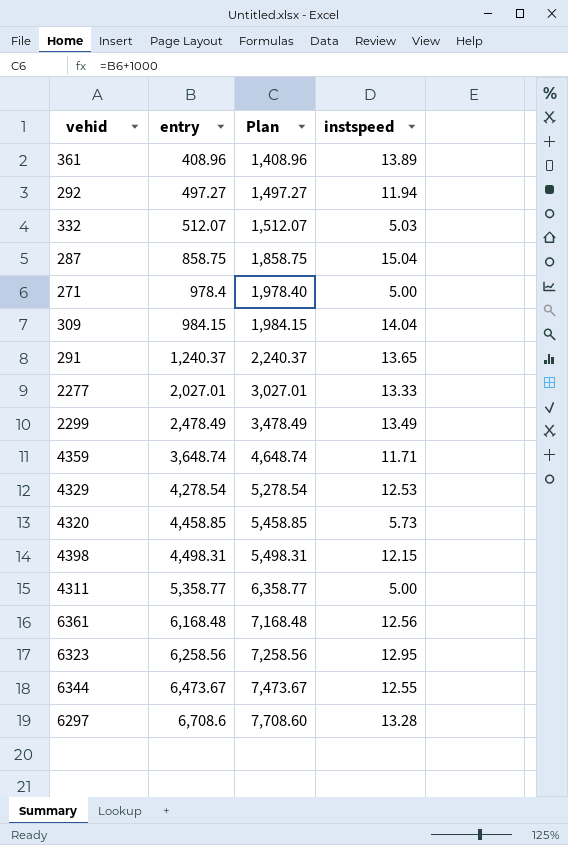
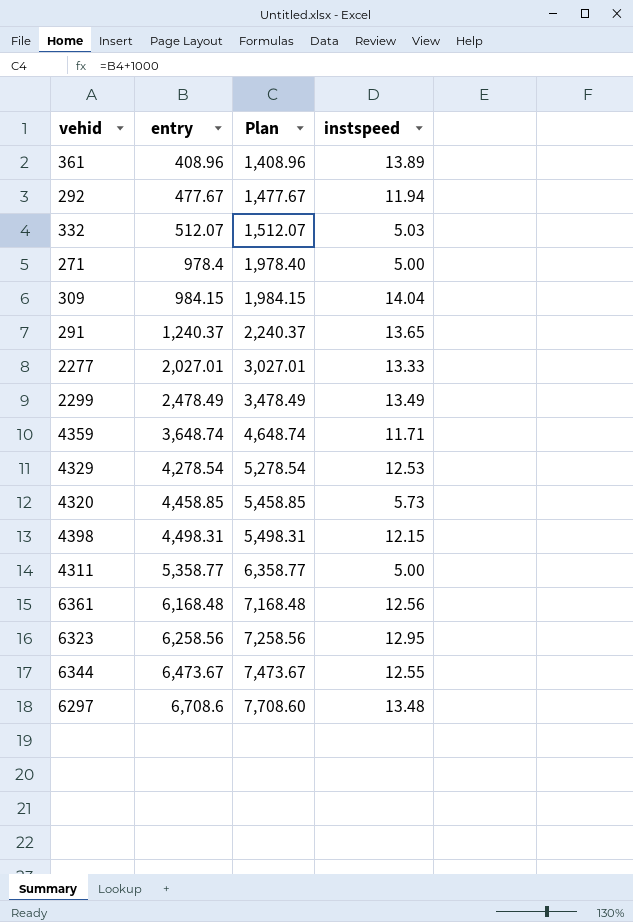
row 287: 858.75 | 1,858.75 | 15.04 -> none
292 | entry: 497.27 -> 477.67
292 | Plan: 1,497.27 -> 1,477.67
6297 | instspeed: 13.28 -> 13.48

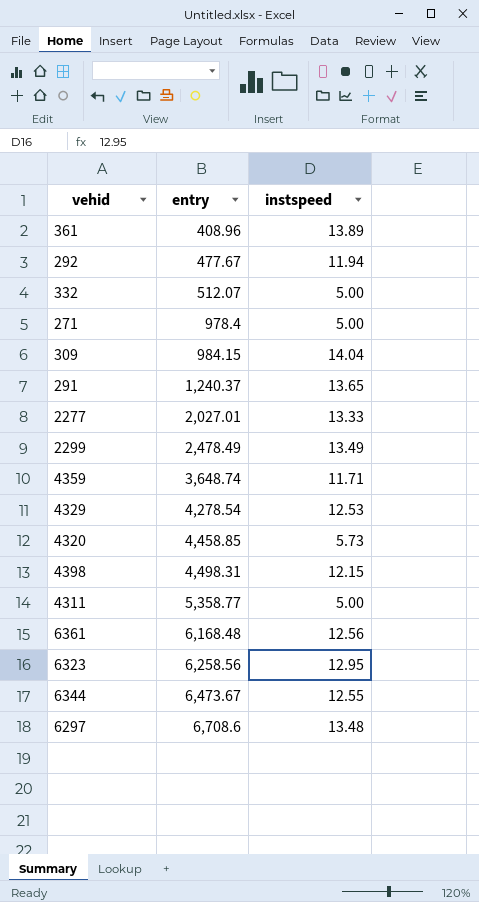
column Plan | formula: [entry] + 1000 -> none
332 | instspeed: 5.03 -> 5.00

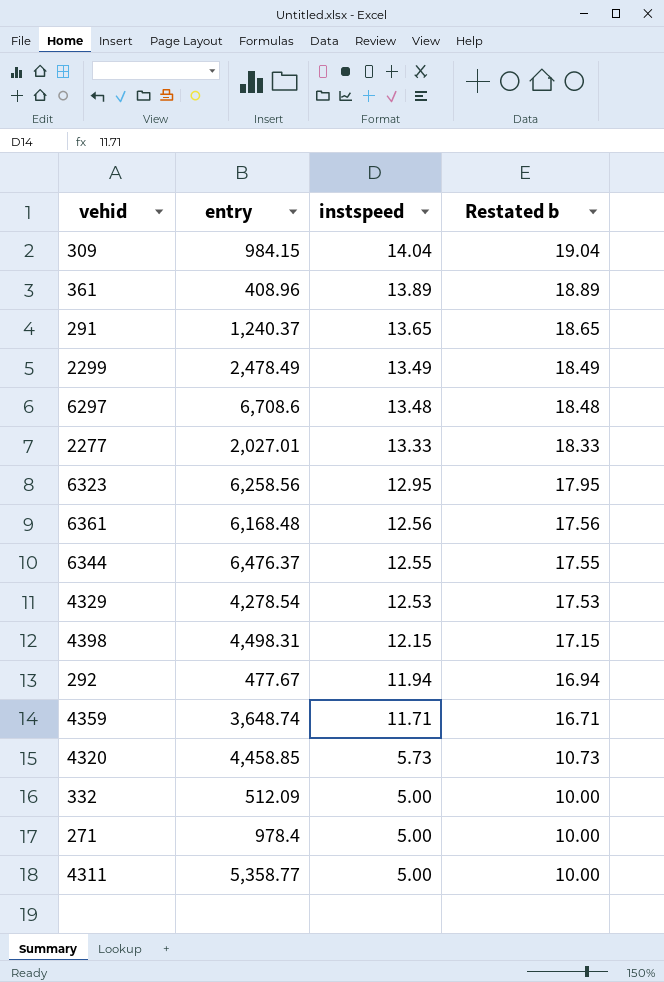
row order: entry ascending -> instspeed descending
column Restated b | formula: none -> [instspeed] + 5
6344 | entry: 6,473.67 -> 6,476.37
332 | entry: 512.07 -> 512.09

